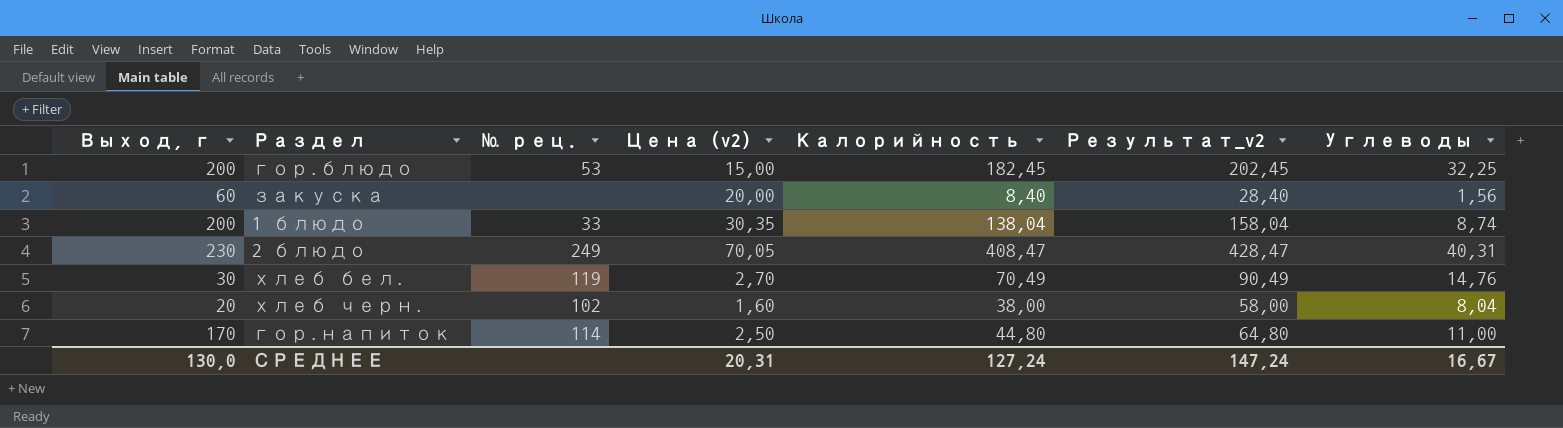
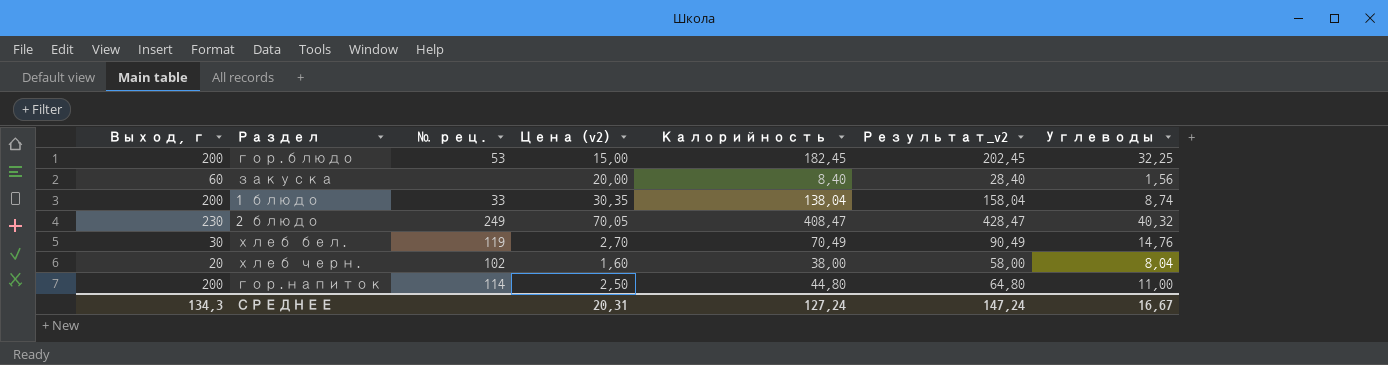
2 блюдо | Углеводы: 40,31 -> 40,32
гор.напиток | Выход, г: 170 -> 200
СРЕДНЕЕ | Выход, г: 130,0 -> 134,3

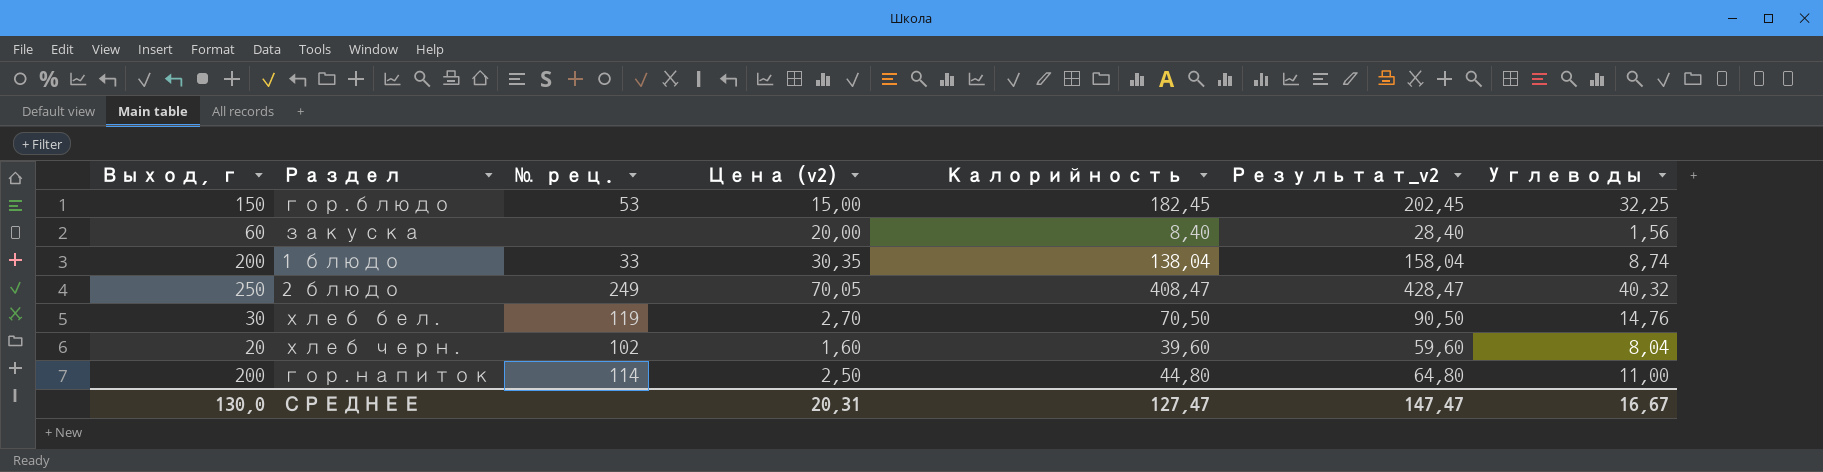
гор.блюдо | Выход, г: 200 -> 150
2 блюдо | Выход, г: 230 -> 250
хлеб бел. | Калорийность: 70,49 -> 70,50
хлеб бел. | Результат_v2: 90,49 -> 90,50
хлеб черн. | Калорийность: 38,00 -> 39,60
хлеб черн. | Результат_v2: 58,00 -> 59,60
СРЕДНЕЕ | Выход, г: 134,3 -> 130,0
СРЕДНЕЕ | Калорийность: 127,24 -> 127,47
СРЕДНЕЕ | Результат_v2: 147,24 -> 147,47

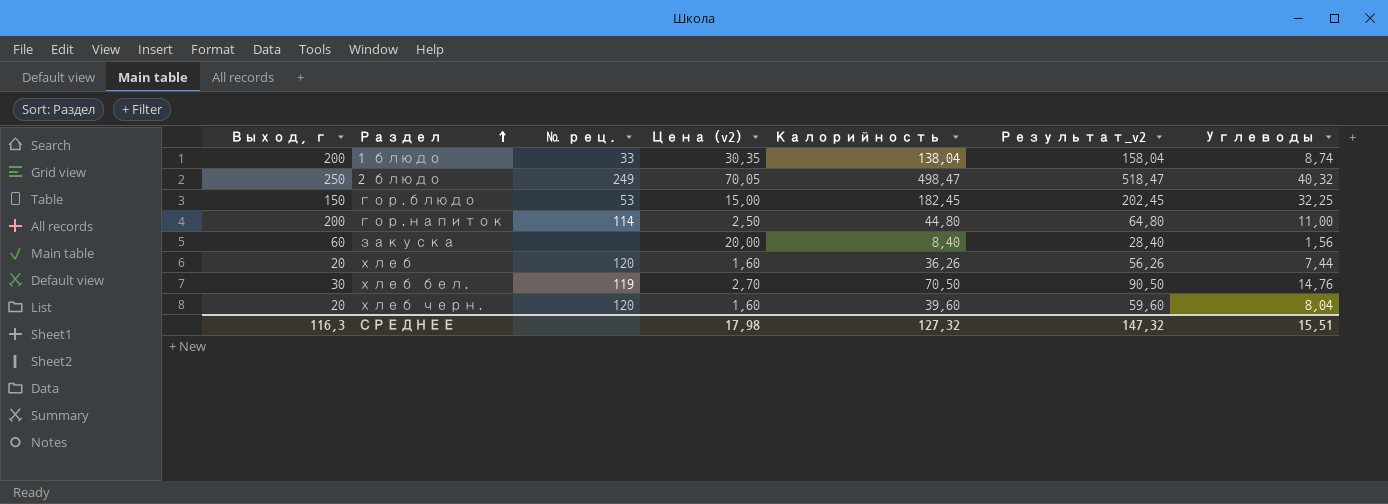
row order: none -> Раздел ascending
2 блюдо | Калорийность: 408,47 -> 498,47
2 блюдо | Результат_v2: 428,47 -> 518,47
row хлеб: none -> 20 | 120 | 1,60 | 36,26 | 56,26 | 7,44
хлеб черн. | № рец.: 102 -> 120
СРЕДНЕЕ | Выход, г: 130,0 -> 116,3
СРЕДНЕЕ | Цена (v2): 20,31 -> 17,98
СРЕДНЕЕ | Калорийность: 127,47 -> 127,32
СРЕДНЕЕ | Результат_v2: 147,47 -> 147,32
СРЕДНЕЕ | Углеводы: 16,67 -> 15,51

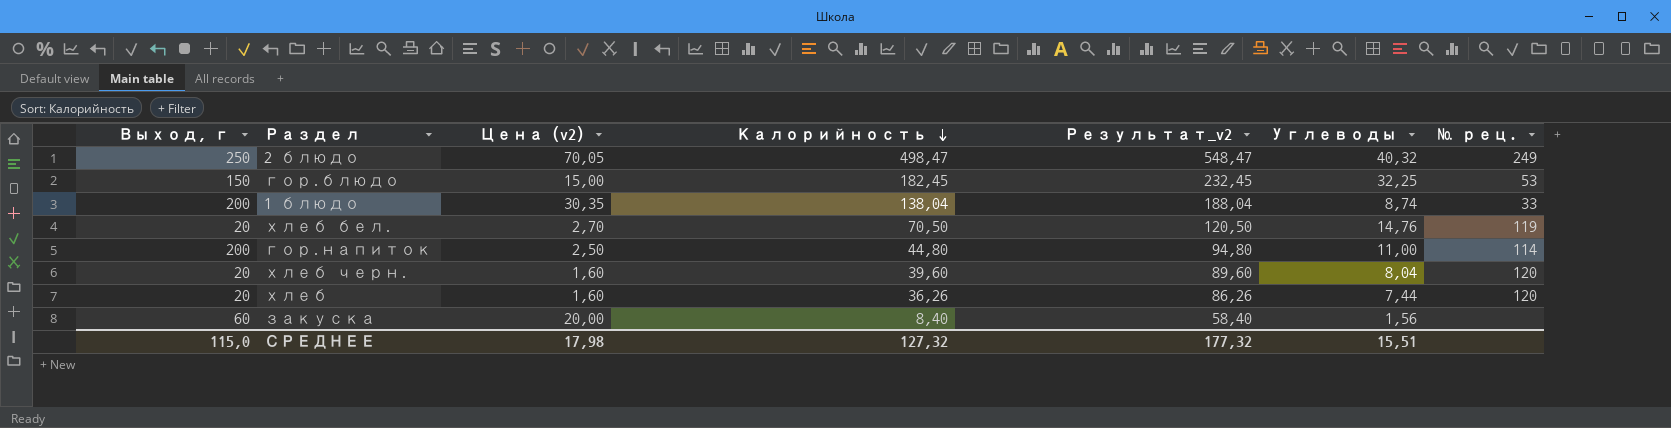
row order: Раздел ascending -> Калорийность descending
column Результат_v2 | formula: [Калорийность] + 20 -> [Калорийность] + 50
column № рец. | position: 3 -> 7
хлеб бел. | Выход, г: 30 -> 20
СРЕДНЕЕ | Выход, г: 116,3 -> 115,0
СРЕДНЕЕ | Результат_v2: 147,32 -> 177,32

